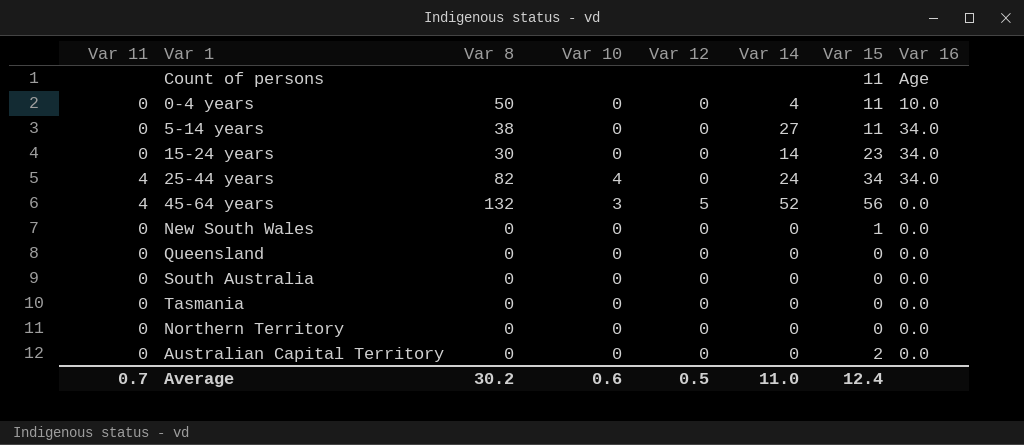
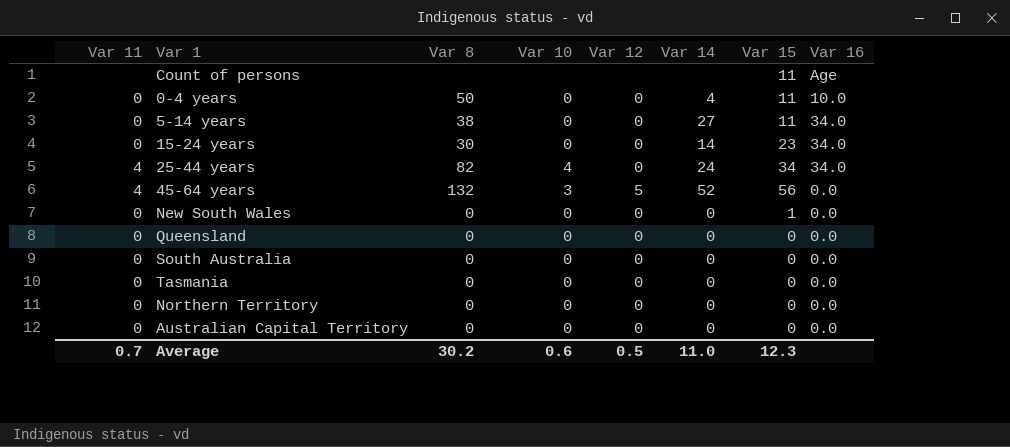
Australian Capital Territory | Var 15: 2 -> 0
Average | Var 15: 12.4 -> 12.3

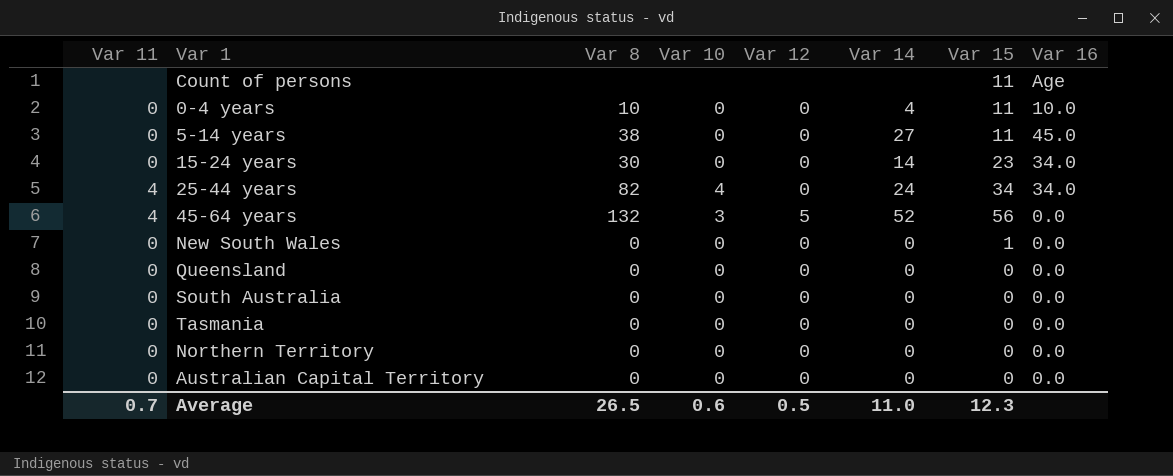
0-4 years | Var 8: 50 -> 10
5-14 years | Var 16: 34.0 -> 45.0
Average | Var 8: 30.2 -> 26.5

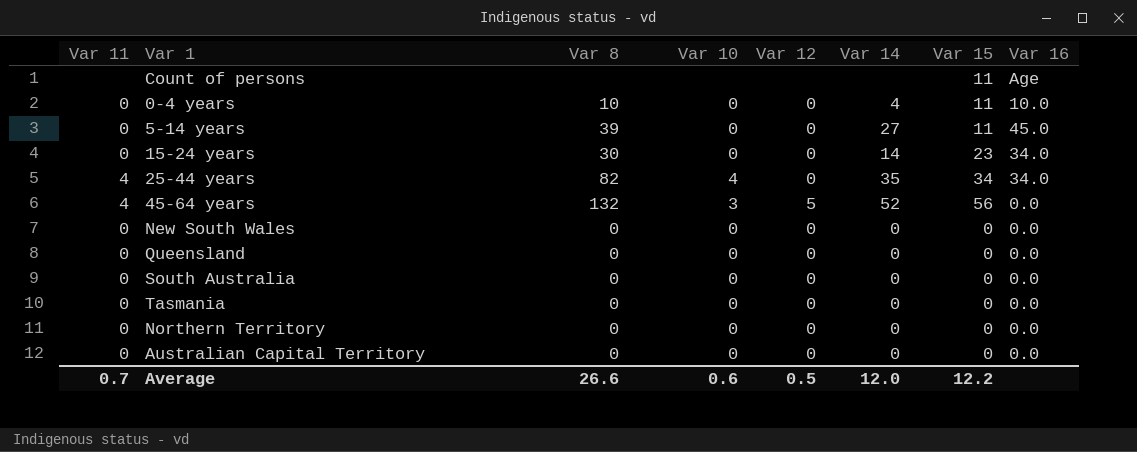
5-14 years | Var 8: 38 -> 39
25-44 years | Var 14: 24 -> 35
New South Wales | Var 15: 1 -> 0
Average | Var 8: 26.5 -> 26.6
Average | Var 14: 11.0 -> 12.0
Average | Var 15: 12.3 -> 12.2

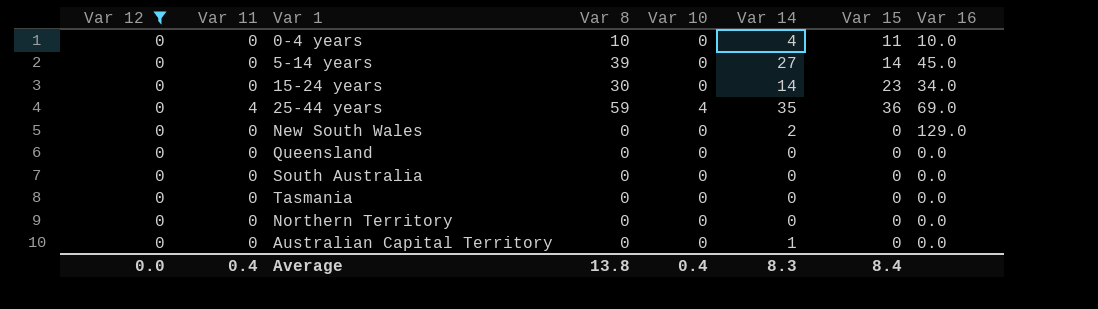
filter: none -> Var 12 = 0
column Var 12 | position: 5 -> 1
5-14 years | Var 15: 11 -> 14
25-44 years | Var 8: 82 -> 59
25-44 years | Var 15: 34 -> 36
25-44 years | Var 16: 34.0 -> 69.0
New South Wales | Var 14: 0 -> 2
New South Wales | Var 16: 0.0 -> 129.0
Australian Capital Territory | Var 14: 0 -> 1
Average | Var 12: 0.5 -> 0.0
Average | Var 11: 0.7 -> 0.4
Average | Var 8: 26.6 -> 13.8
Average | Var 10: 0.6 -> 0.4
Average | Var 14: 12.0 -> 8.3
Average | Var 15: 12.2 -> 8.4

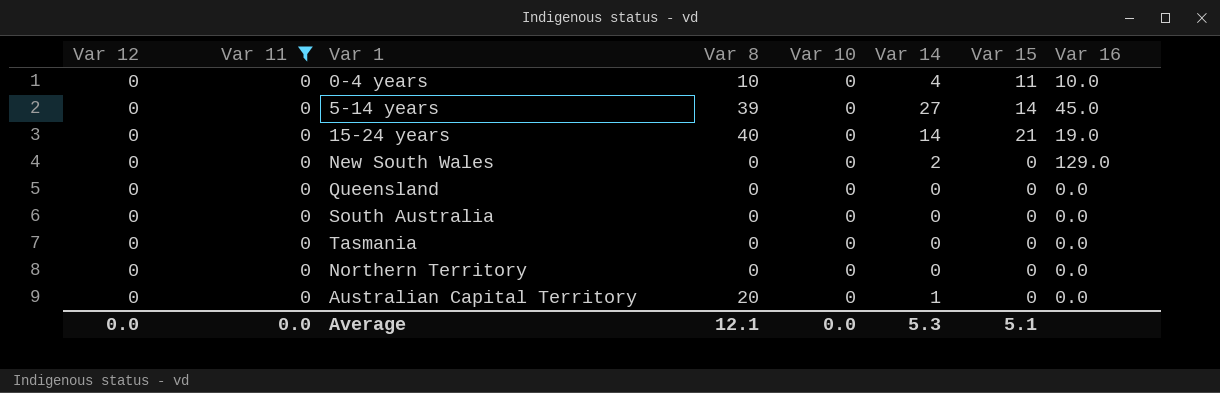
filter: Var 12 = 0 -> Var 11 = 0
15-24 years | Var 8: 30 -> 40
15-24 years | Var 15: 23 -> 21
15-24 years | Var 16: 34.0 -> 19.0
Australian Capital Territory | Var 8: 0 -> 20
Average | Var 11: 0.4 -> 0.0
Average | Var 8: 13.8 -> 12.1
Average | Var 10: 0.4 -> 0.0
Average | Var 14: 8.3 -> 5.3
Average | Var 15: 8.4 -> 5.1

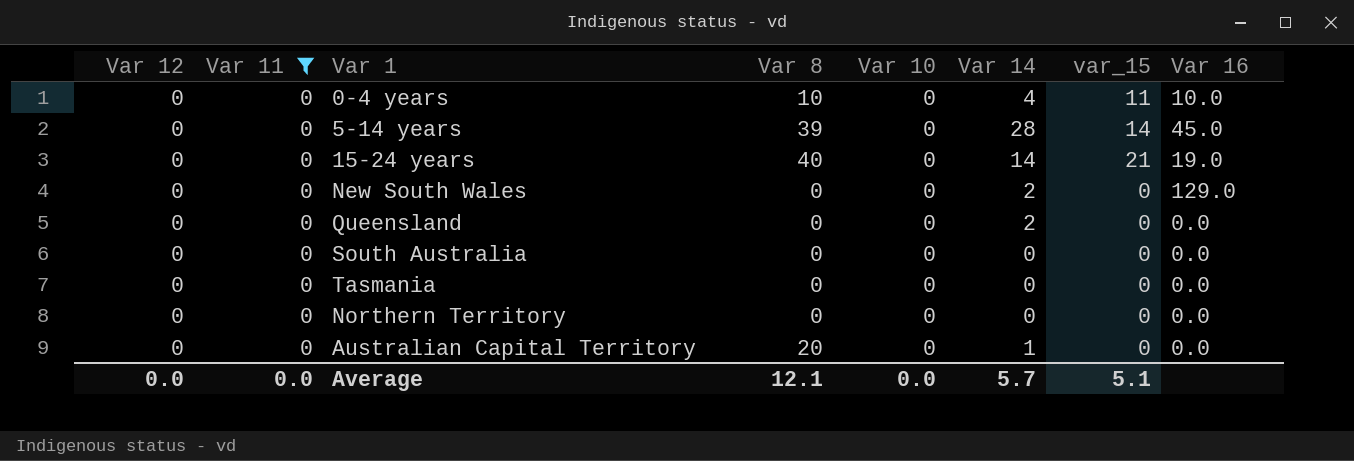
column name: Var 15 -> var_15
5-14 years | Var 14: 27 -> 28
Queensland | Var 14: 0 -> 2
Average | Var 14: 5.3 -> 5.7

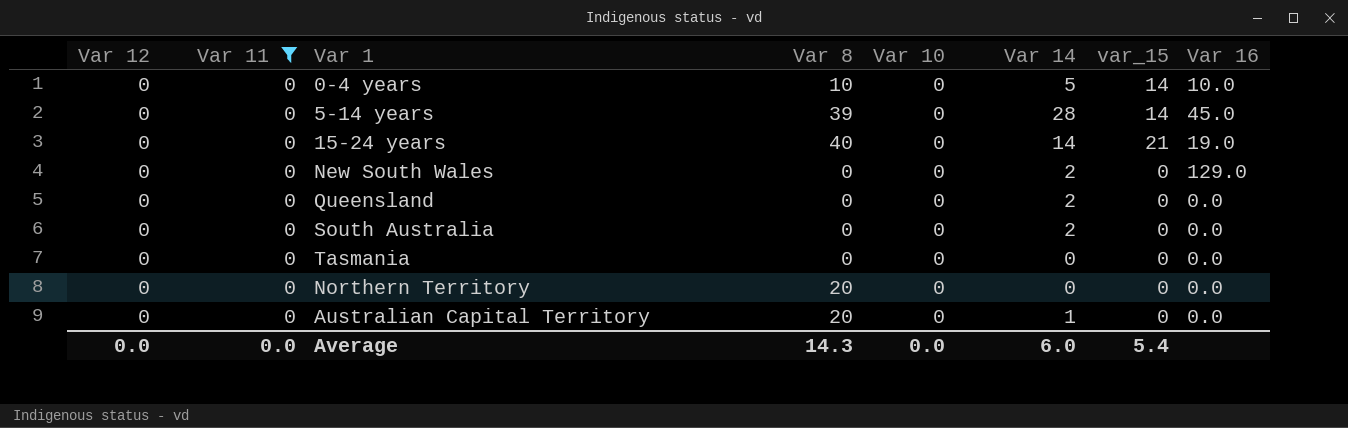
0-4 years | Var 14: 4 -> 5
0-4 years | var_15: 11 -> 14
South Australia | Var 14: 0 -> 2
Northern Territory | Var 8: 0 -> 20
Average | Var 8: 12.1 -> 14.3
Average | Var 14: 5.7 -> 6.0
Average | var_15: 5.1 -> 5.4

